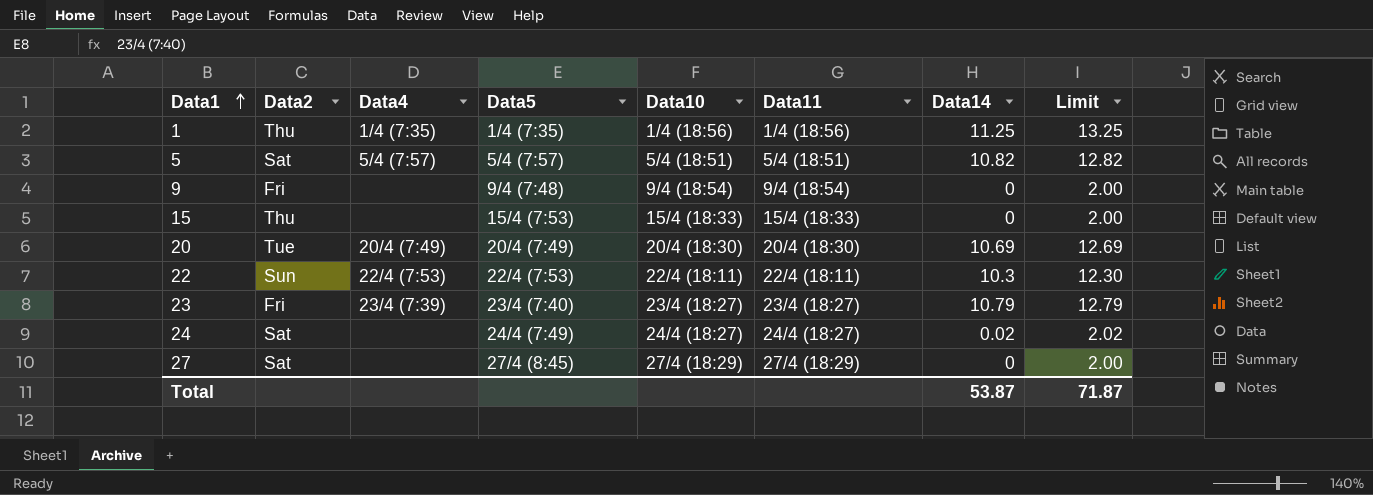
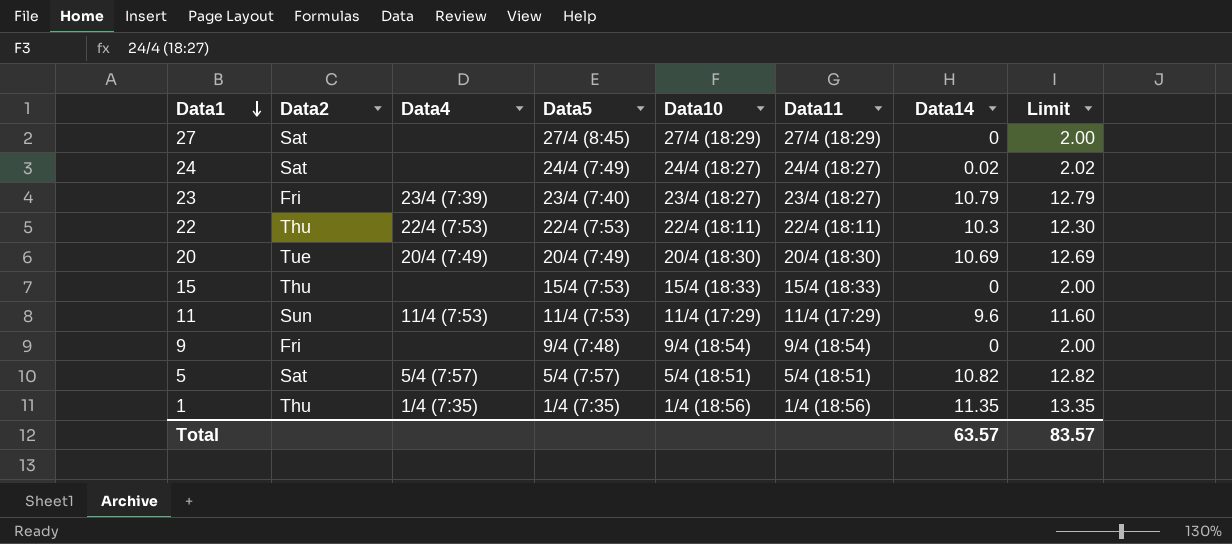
row order: Data1 ascending -> Data1 descending
22 | Data2: Sun -> Thu
row 11: none -> Sun | 11/4 (7:53) | 11/4 (7:53) | 11/4 (17:29) | 11/4 (17:29) | 9.6 | 11.60
1 | Data14: 11.25 -> 11.35
1 | Limit: 13.25 -> 13.35
Total | Data14: 53.87 -> 63.57
Total | Limit: 71.87 -> 83.57

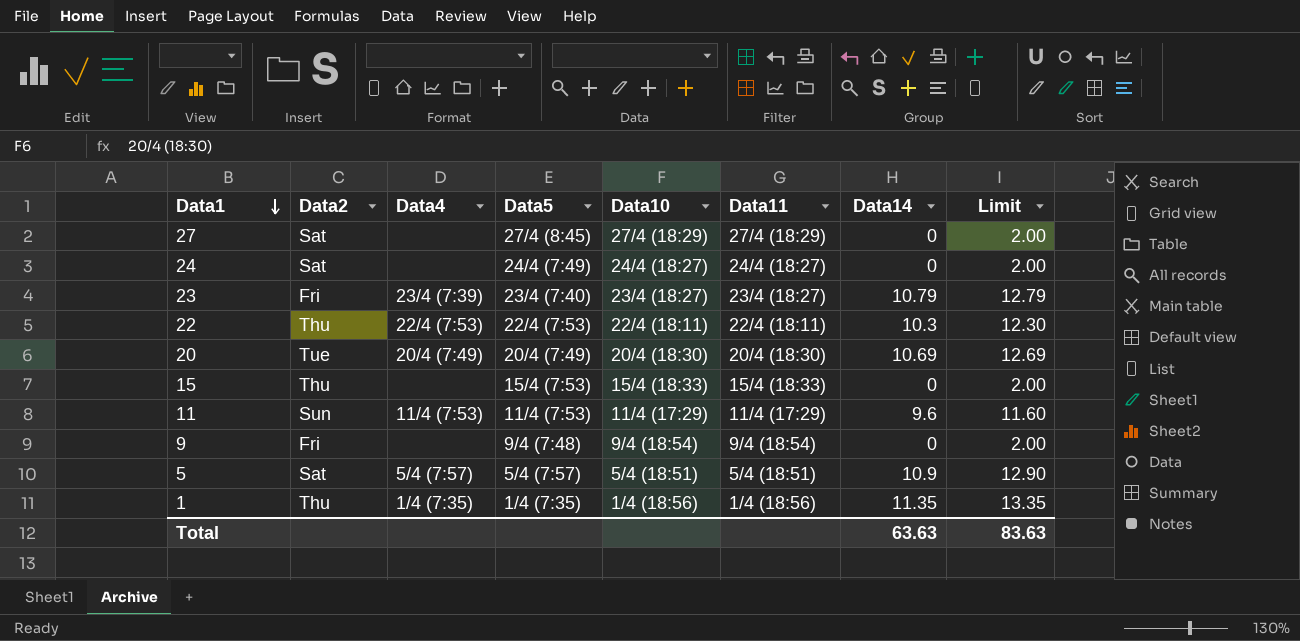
24 | Data14: 0.02 -> 0
24 | Limit: 2.02 -> 2.00
5 | Data14: 10.82 -> 10.9
5 | Limit: 12.82 -> 12.90
Total | Data14: 63.57 -> 63.63
Total | Limit: 83.57 -> 83.63

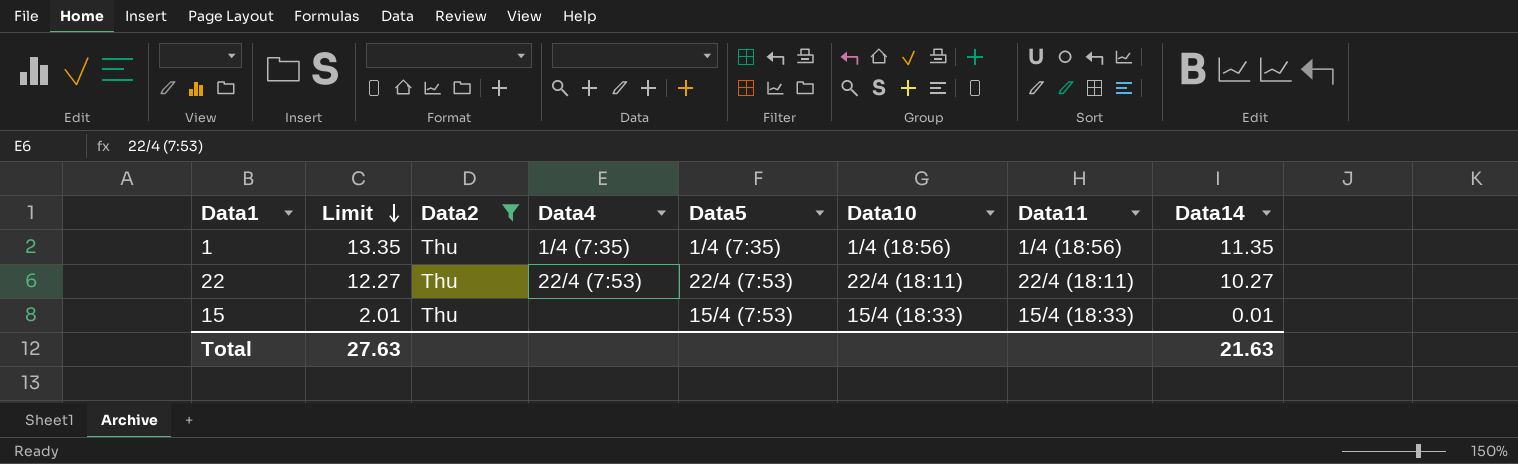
filter: none -> Data2 = Thu
row order: Data1 descending -> Limit descending
column Limit | position: 8 -> 2
22 | Limit: 12.30 -> 12.27
22 | Data14: 10.3 -> 10.27
15 | Limit: 2.00 -> 2.01
15 | Data14: 0 -> 0.01
Total | Limit: 83.63 -> 27.63
Total | Data14: 63.63 -> 21.63

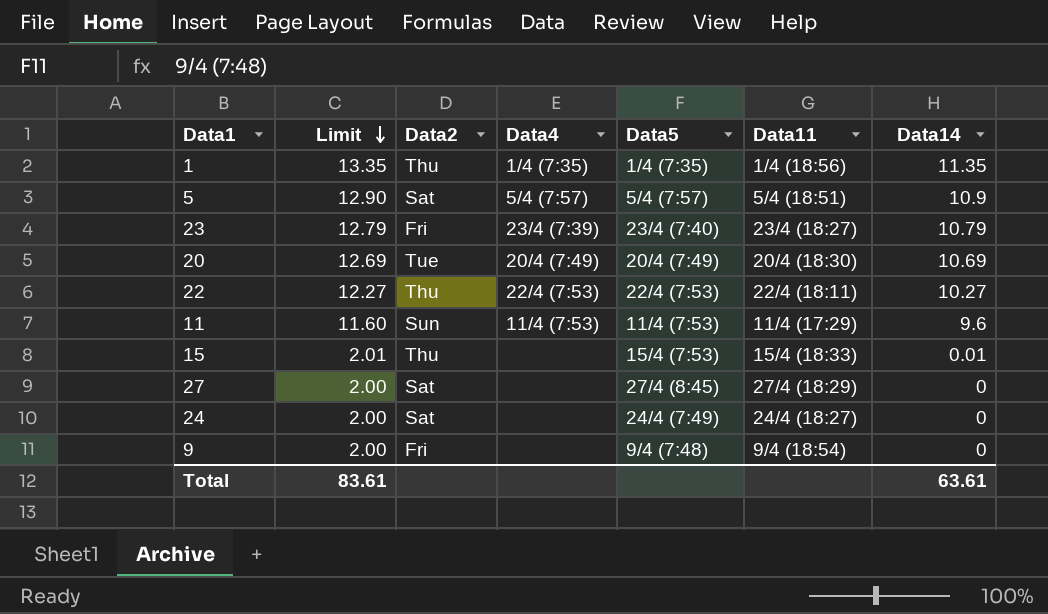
filter: Data2 = Thu -> none
column Data10 | position: 6 -> none
Total | Limit: 27.63 -> 83.61
Total | Data14: 21.63 -> 63.61

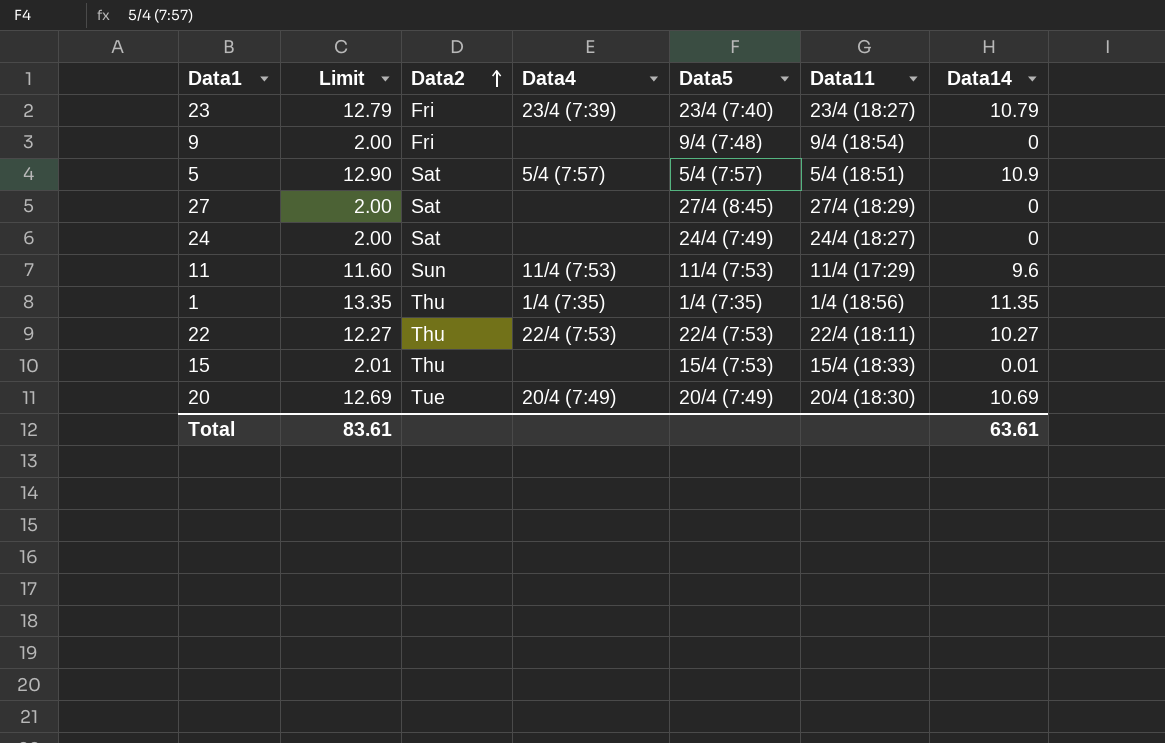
row order: Limit descending -> Data2 ascending

